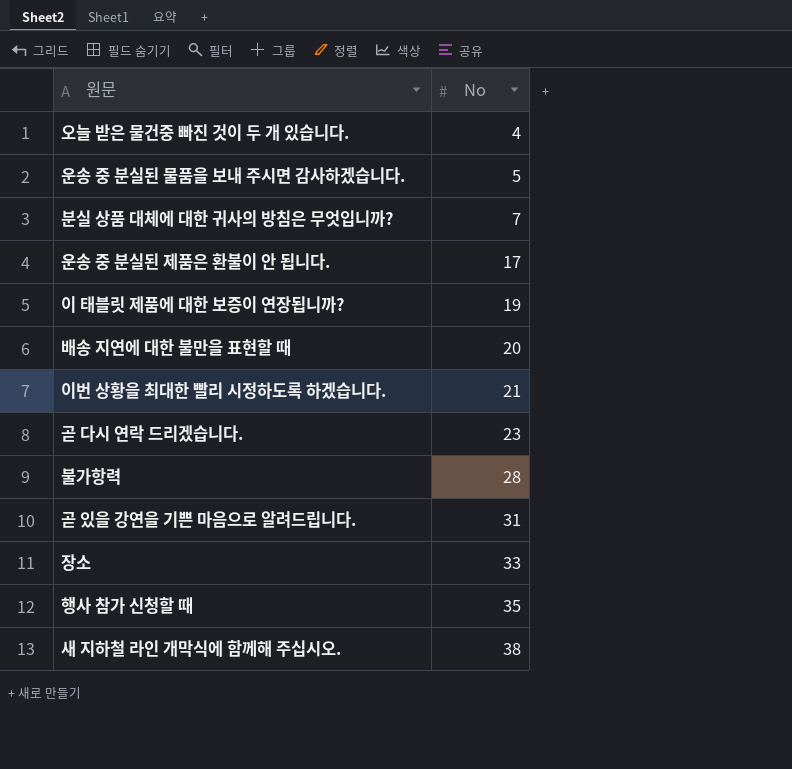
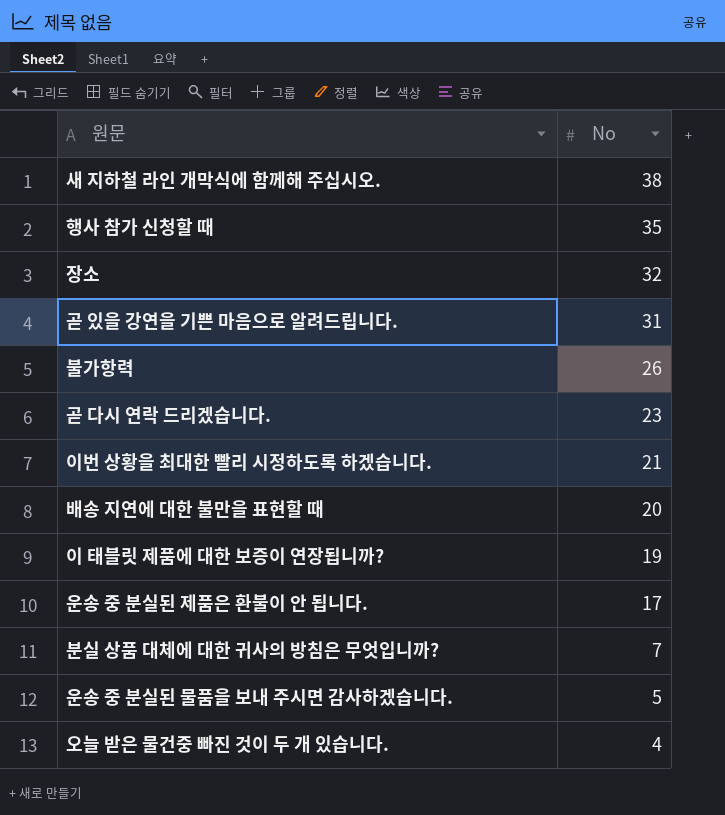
row order: No ascending -> No descending
장소 | No: 33 -> 32
불가항력 | No: 28 -> 26

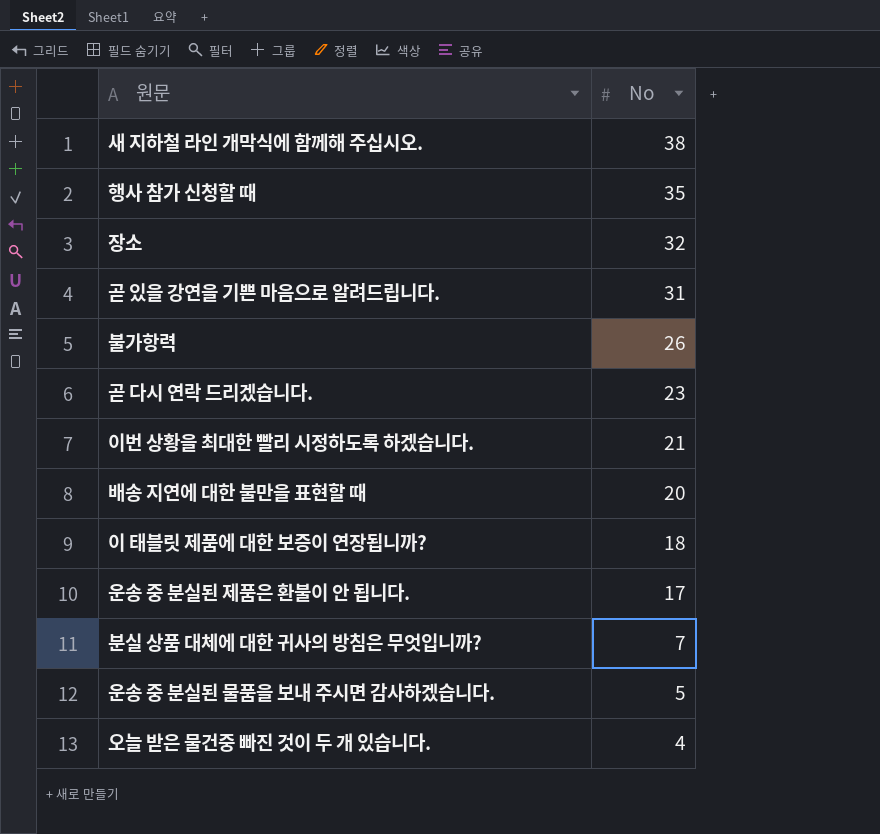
이 태블릿 제품에 대한 보증이 연장됩니까? | No: 19 -> 18

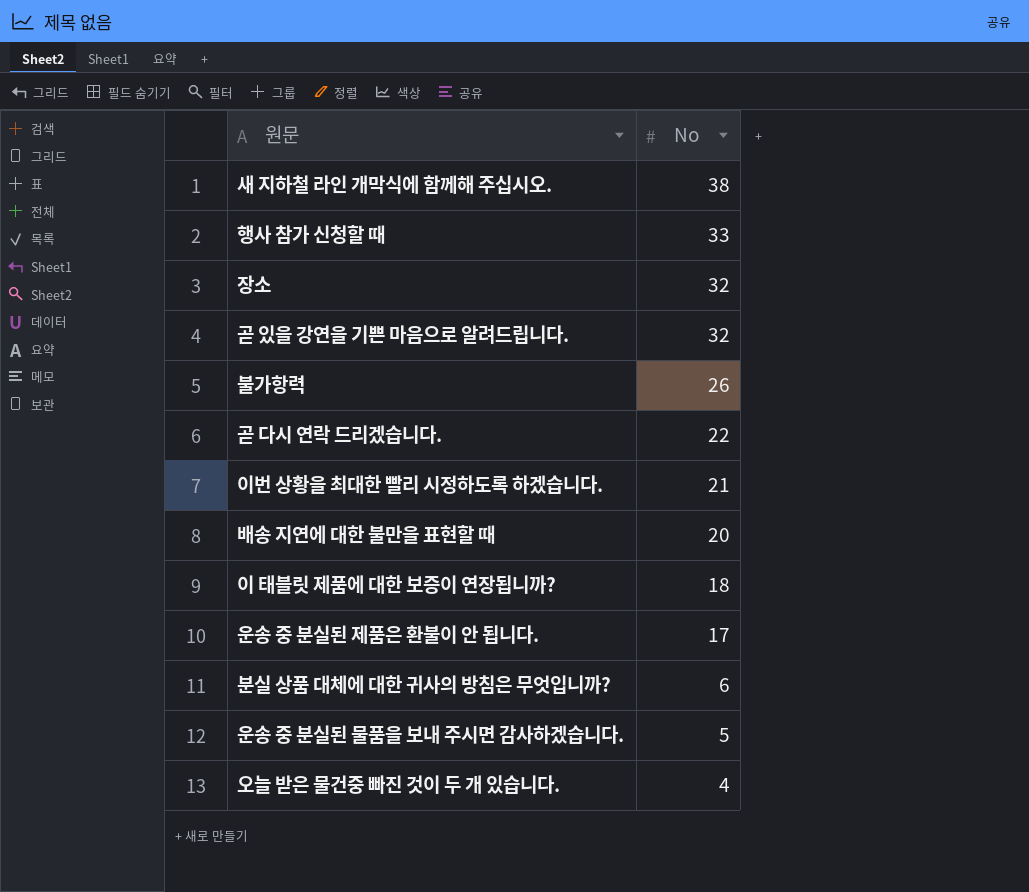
행사 참가 신청할 때 | No: 35 -> 33
곧 있을 강연을 기쁜 마음으로 알려드립니다. | No: 31 -> 32
곧 다시 연락 드리겠습니다. | No: 23 -> 22
분실 상품 대체에 대한 귀사의 방침은 무엇입니까? | No: 7 -> 6

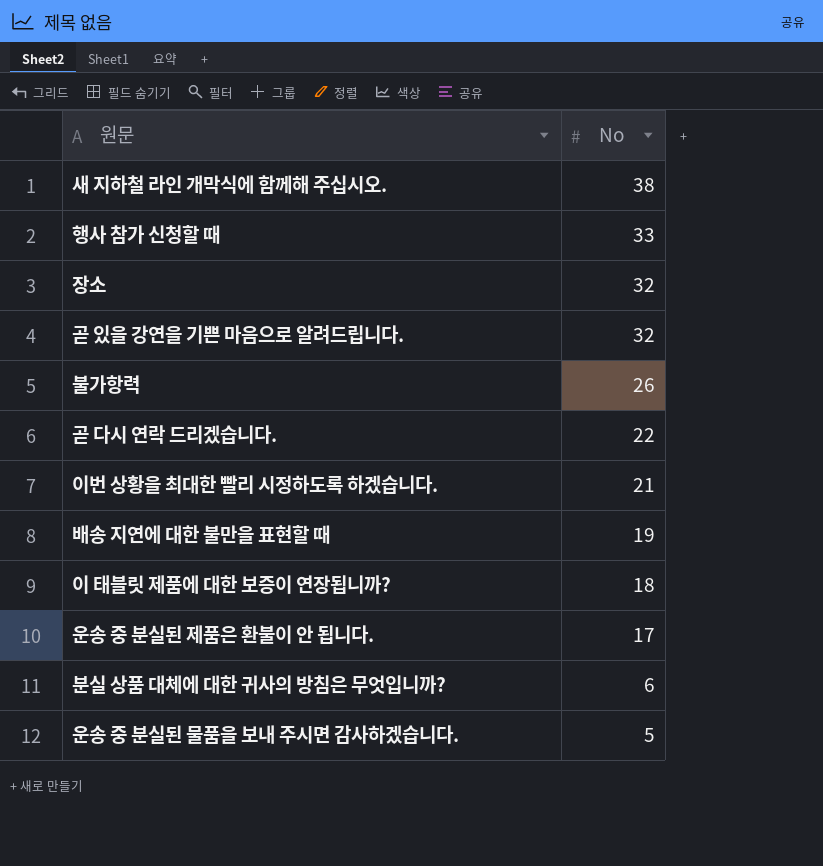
row 오늘 받은 물건중 빠진 것이 두 개 있습니다.: 4 -> none
배송 지연에 대한 불만을 표현할 때 | No: 20 -> 19

